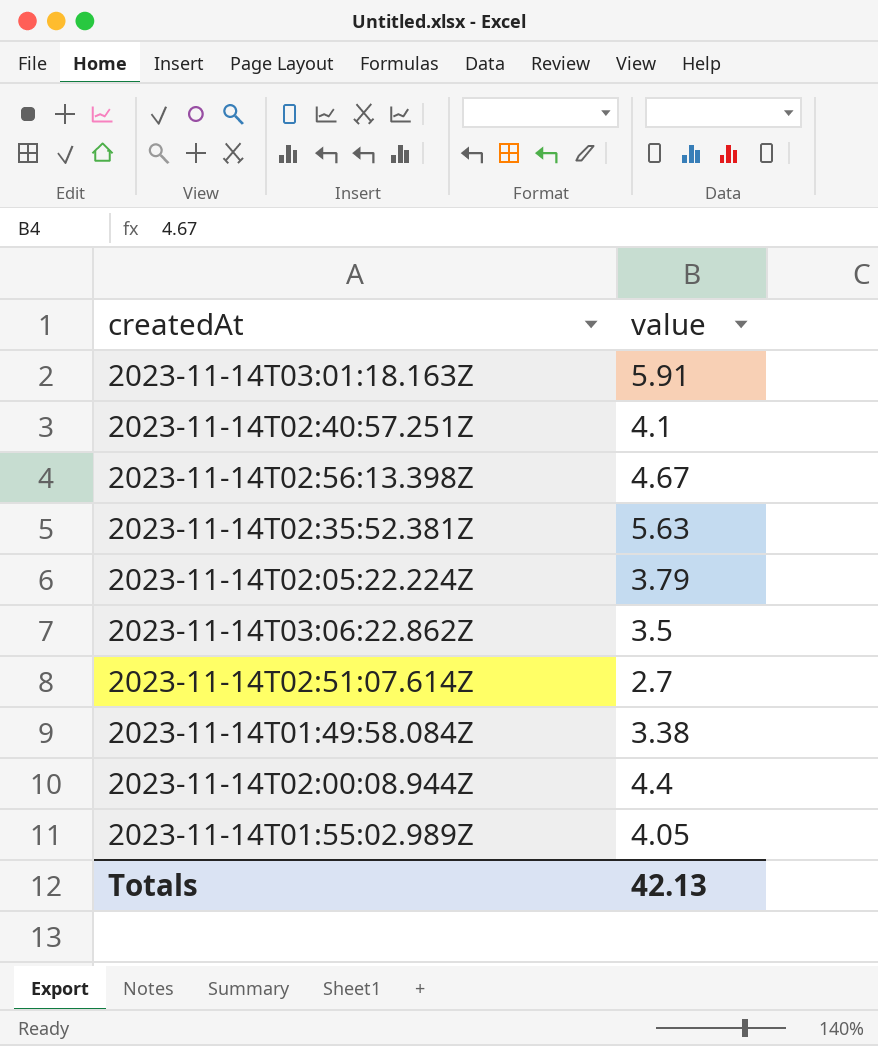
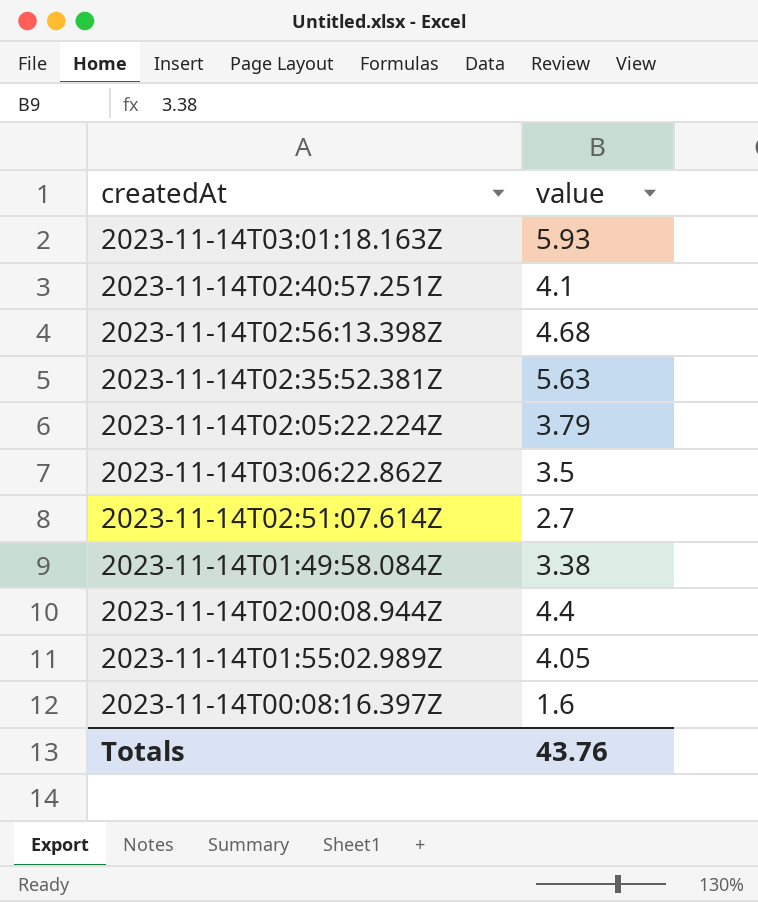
2023-11-14T03:01:18.163Z | value: 5.91 -> 5.93
2023-11-14T02:56:13.398Z | value: 4.67 -> 4.68
row 2023-11-14T00:08:16.397Z: none -> 1.6
Totals | value: 42.13 -> 43.76

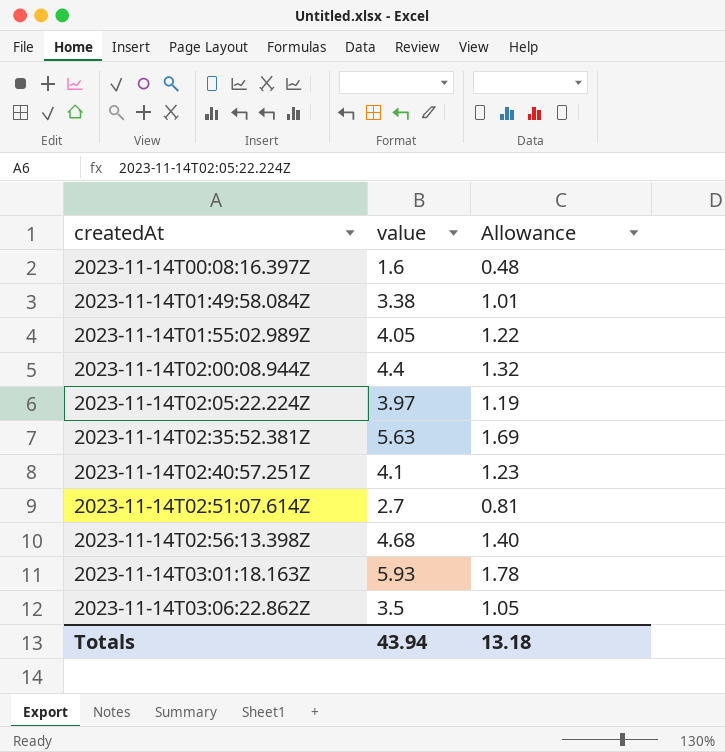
row order: none -> createdAt ascending
column Allowance | formula: none -> [value] * 0.3
2023-11-14T02:05:22.224Z | value: 3.79 -> 3.97
Totals | value: 43.76 -> 43.94

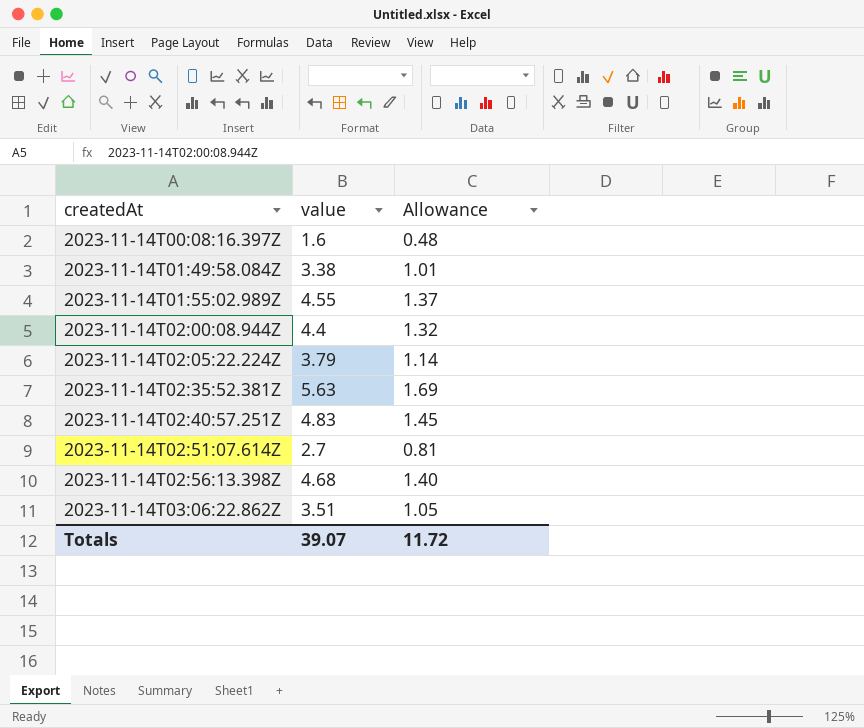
row 2023-11-14T03:01:18.163Z: 5.93 | 1.78 -> none
2023-11-14T01:55:02.989Z | value: 4.05 -> 4.55
2023-11-14T01:55:02.989Z | Allowance: 1.22 -> 1.37
2023-11-14T02:05:22.224Z | value: 3.97 -> 3.79
2023-11-14T02:05:22.224Z | Allowance: 1.19 -> 1.14
2023-11-14T02:40:57.251Z | value: 4.1 -> 4.83
2023-11-14T02:40:57.251Z | Allowance: 1.23 -> 1.45
2023-11-14T03:06:22.862Z | value: 3.5 -> 3.51
Totals | value: 43.94 -> 39.07
Totals | Allowance: 13.18 -> 11.72

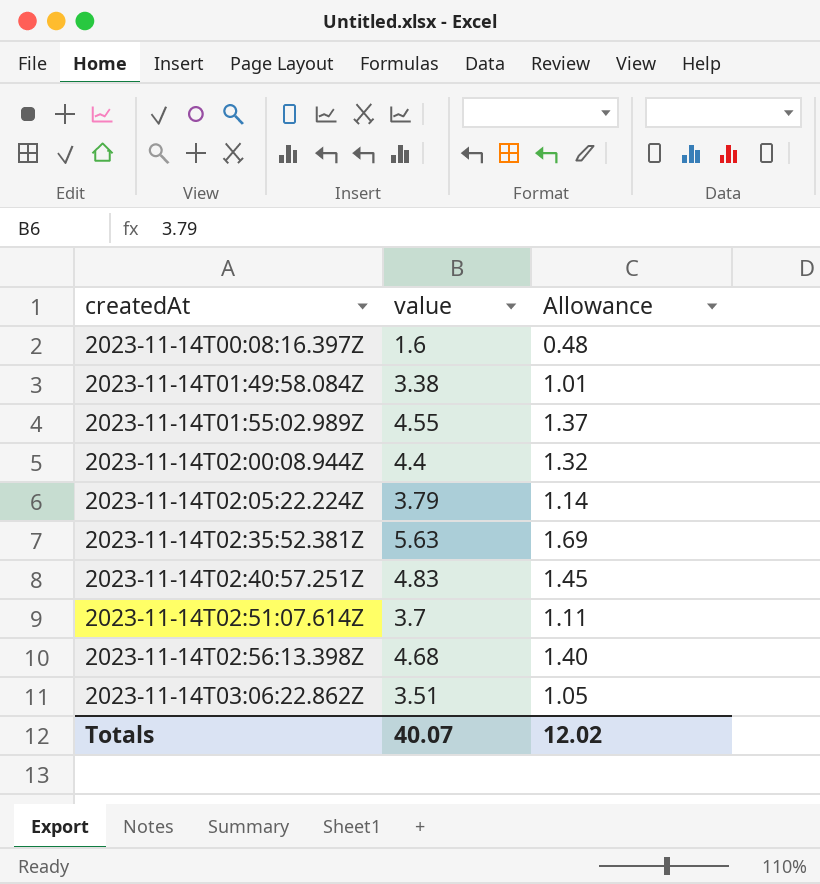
2023-11-14T02:51:07.614Z | value: 2.7 -> 3.7
2023-11-14T02:51:07.614Z | Allowance: 0.81 -> 1.11
Totals | value: 39.07 -> 40.07
Totals | Allowance: 11.72 -> 12.02

